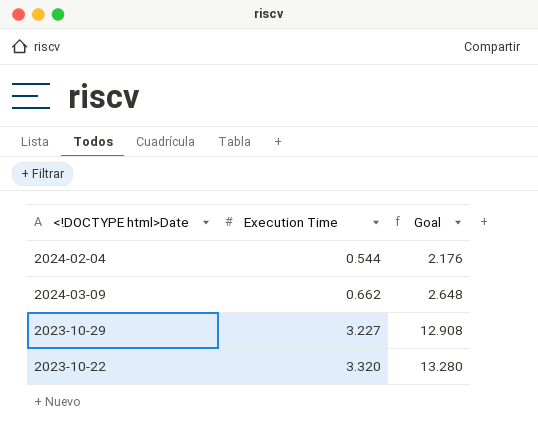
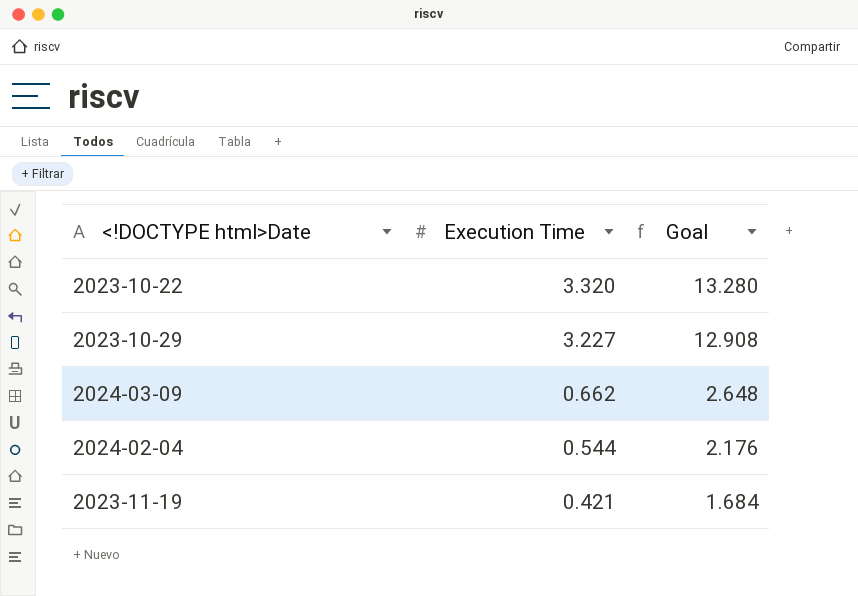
row order: Execution Time ascending -> Execution Time descending
row 2023-11-19: none -> 0.421 | 1.684

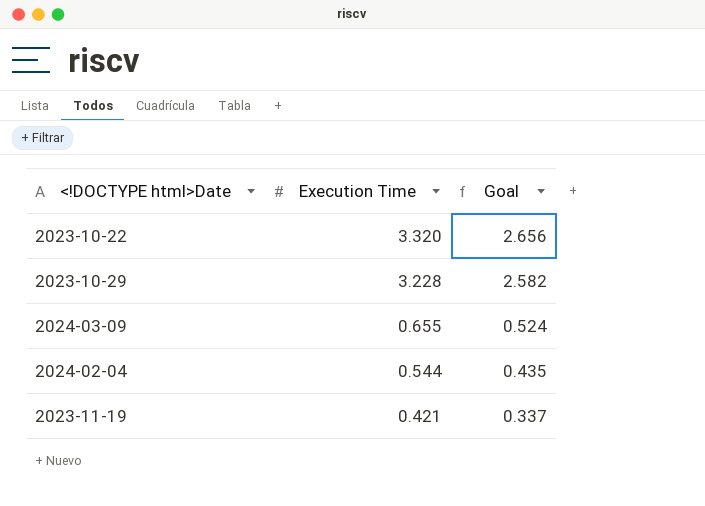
column Goal | formula: [Execution Time] * 4 -> [Execution Time] * 0.8
2023-10-29 | Execution Time: 3.227 -> 3.228
2024-03-09 | Execution Time: 0.662 -> 0.655

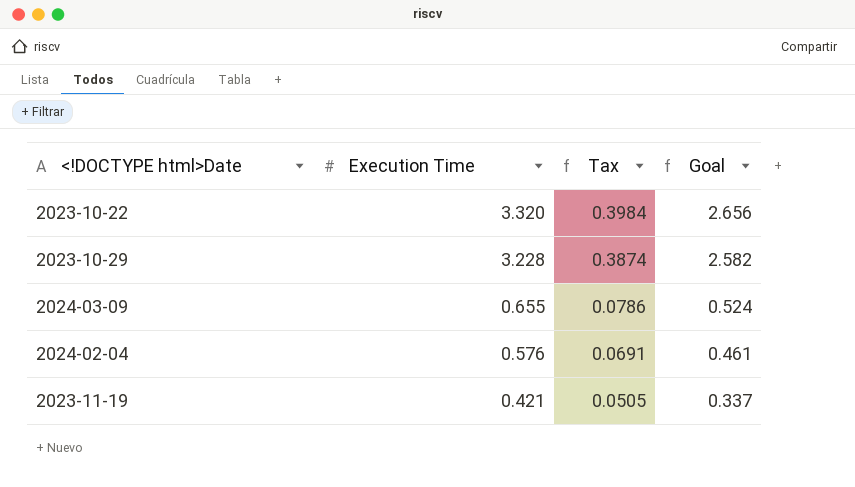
column Tax | formula: none -> [Execution Time] * 0.12
2024-02-04 | Execution Time: 0.544 -> 0.576
2024-02-04 | Goal: 0.435 -> 0.461

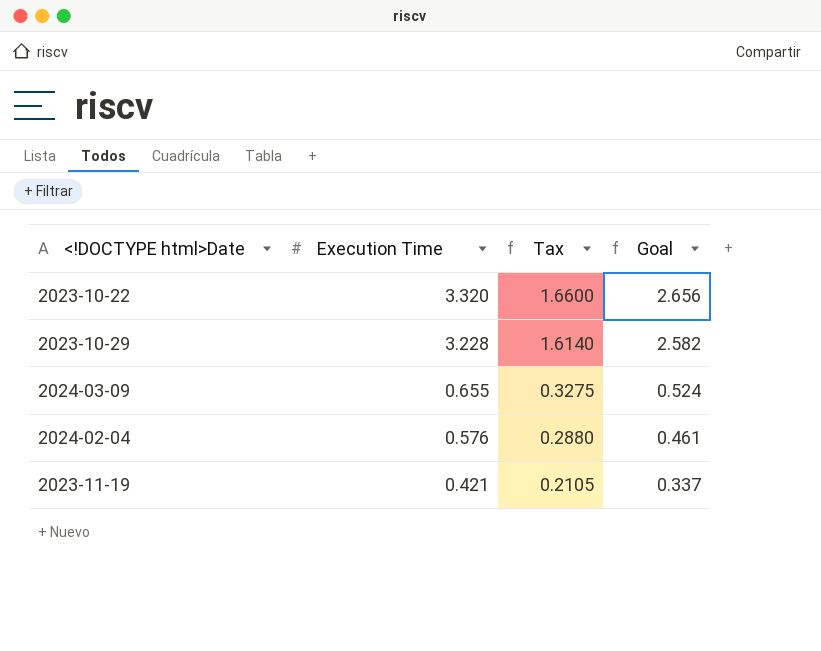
column Tax | formula: [Execution Time] * 0.12 -> [Execution Time] * 0.5

